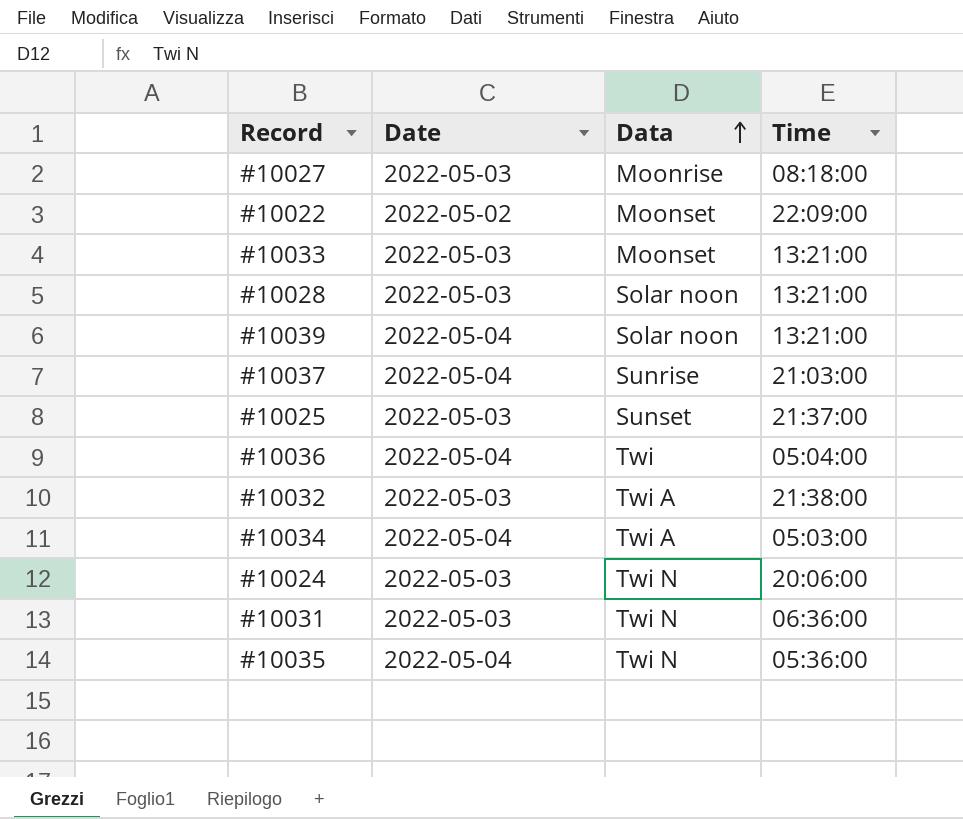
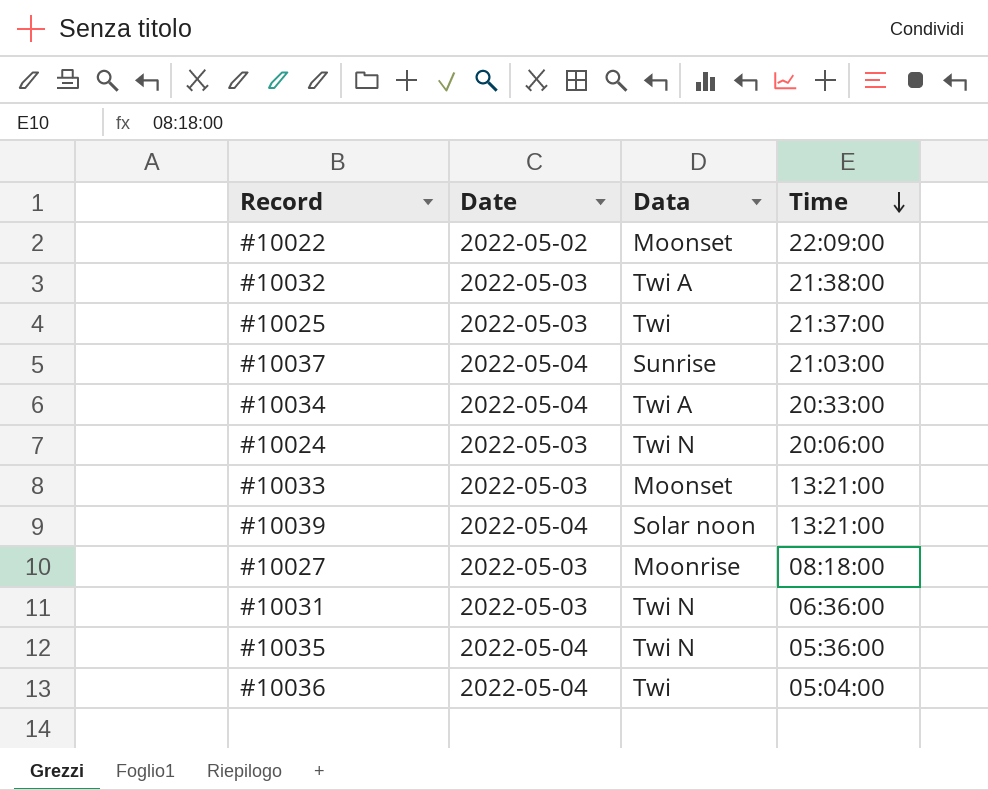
row order: Data ascending -> Time descending
row #10028: 2022-05-03 | Solar noon | 13:21:00 -> none
#10025 | Data: Sunset -> Twi
#10034 | Time: 05:03:00 -> 20:33:00

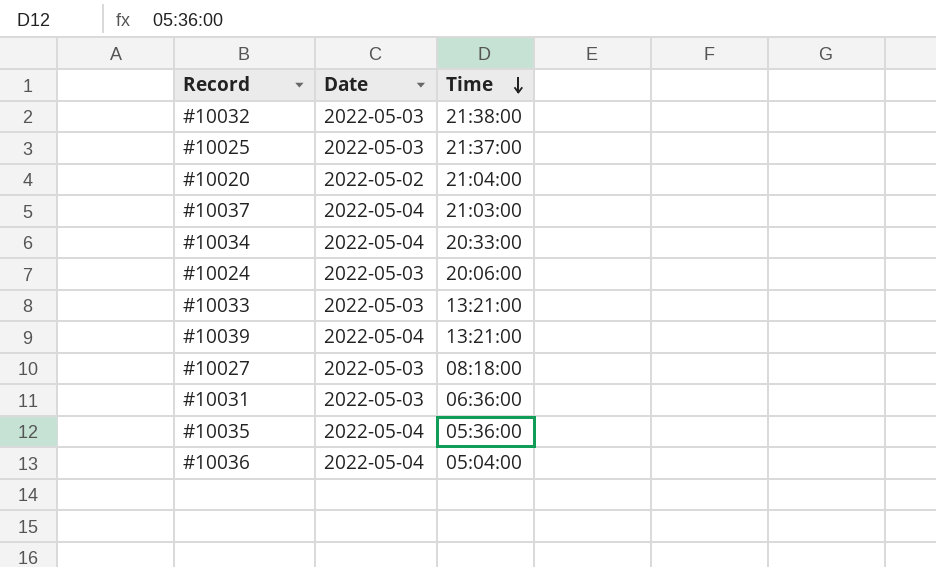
column Data | position: 3 -> none
row #10022: 2022-05-02 | Moonset | 22:09:00 -> none
row #10020: none -> 2022-05-02 | 21:04:00

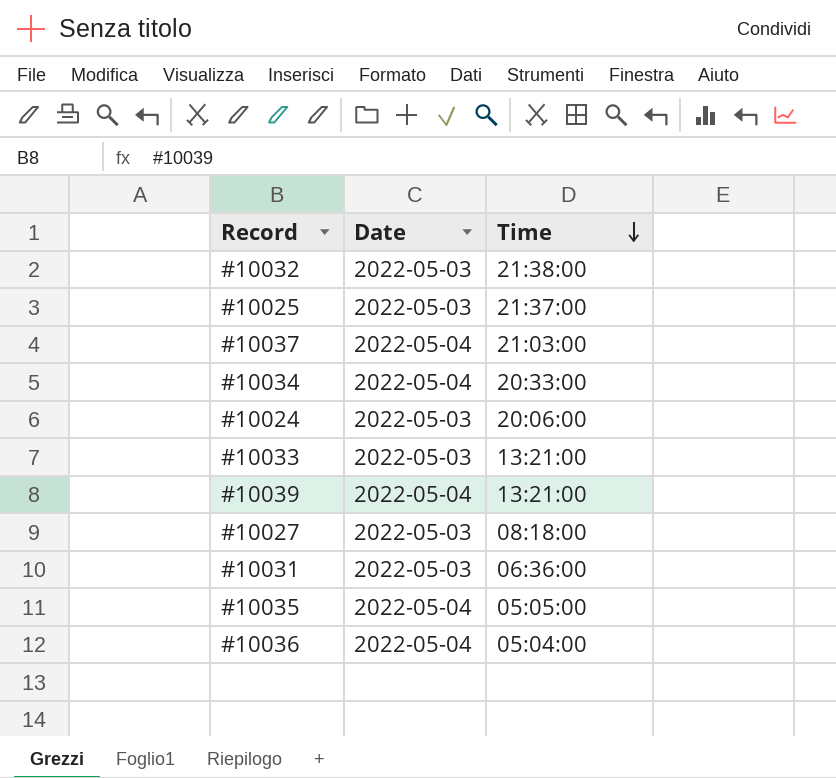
row #10020: 2022-05-02 | 21:04:00 -> none
#10035 | Time: 05:36:00 -> 05:05:00

